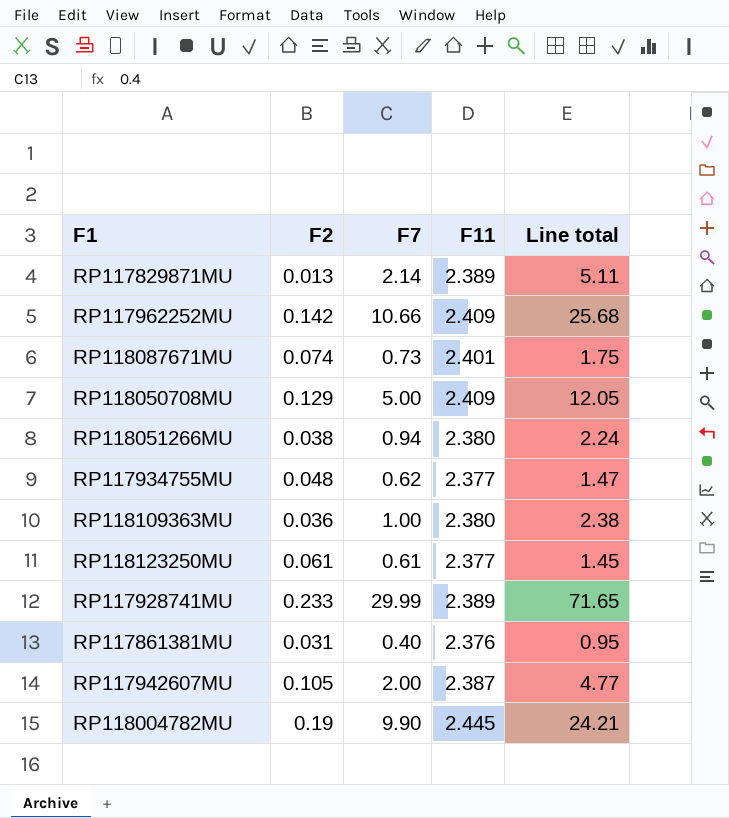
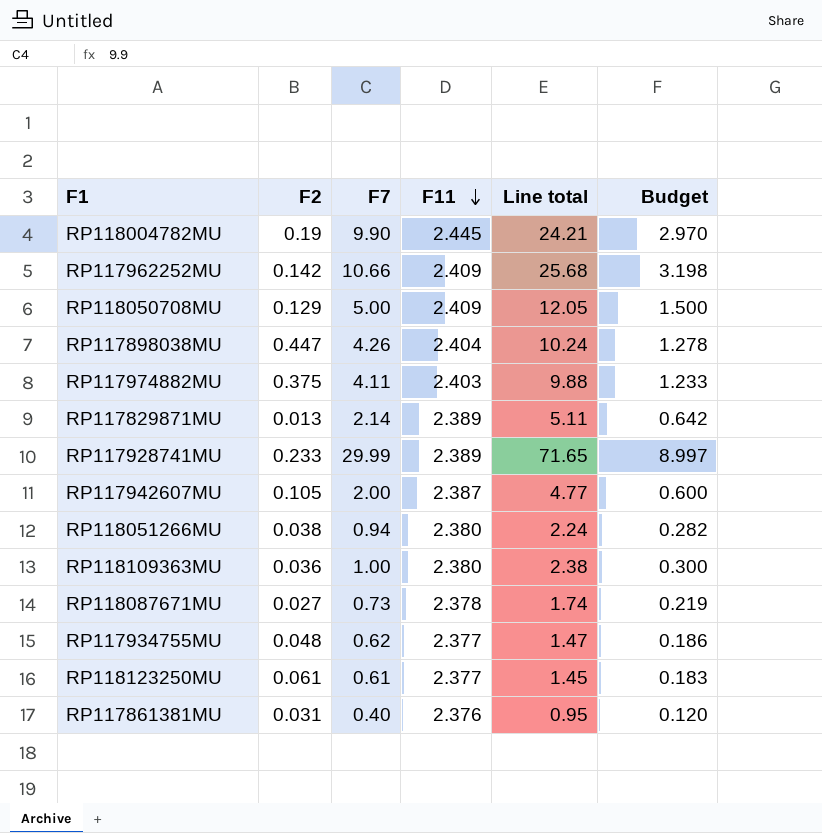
row order: none -> F11 descending
column Budget | formula: none -> [F7] * 0.3
row RP117898038MU: none -> 0.447 | 4.26 | 2.404 | 10.24 | 1.278
row RP117974882MU: none -> 0.375 | 4.11 | 2.403 | 9.88 | 1.233
RP118087671MU | F2: 0.074 -> 0.027
RP118087671MU | F11: 2.401 -> 2.378
RP118087671MU | Line total: 1.75 -> 1.74

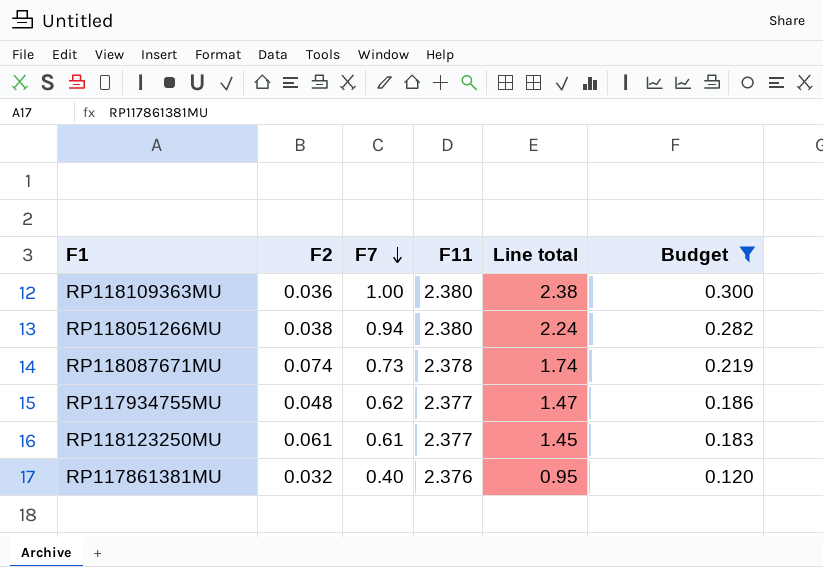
filter: none -> Budget <= 0.300
row order: F11 descending -> F7 descending
RP118087671MU | F2: 0.027 -> 0.074
RP117861381MU | F2: 0.031 -> 0.032

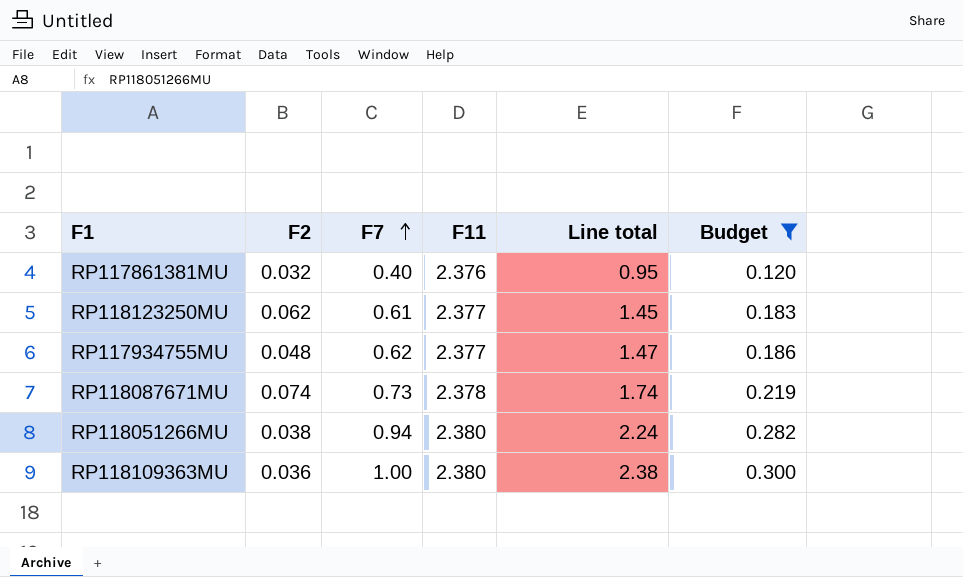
row order: F7 descending -> F7 ascending
RP118123250MU | F2: 0.061 -> 0.062

